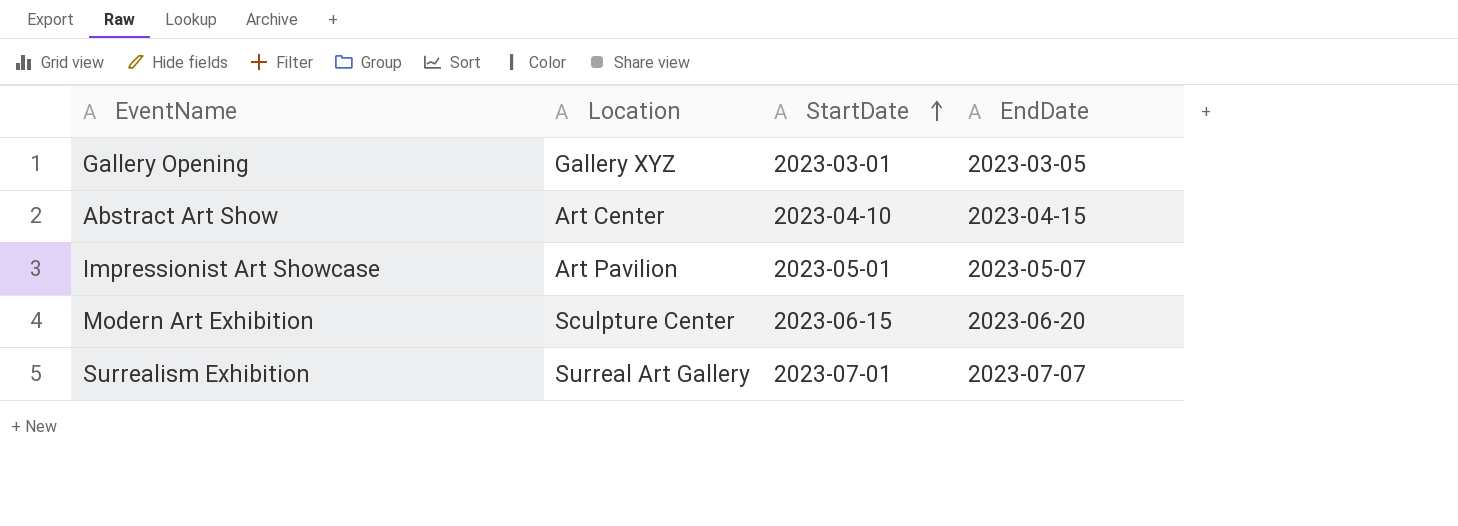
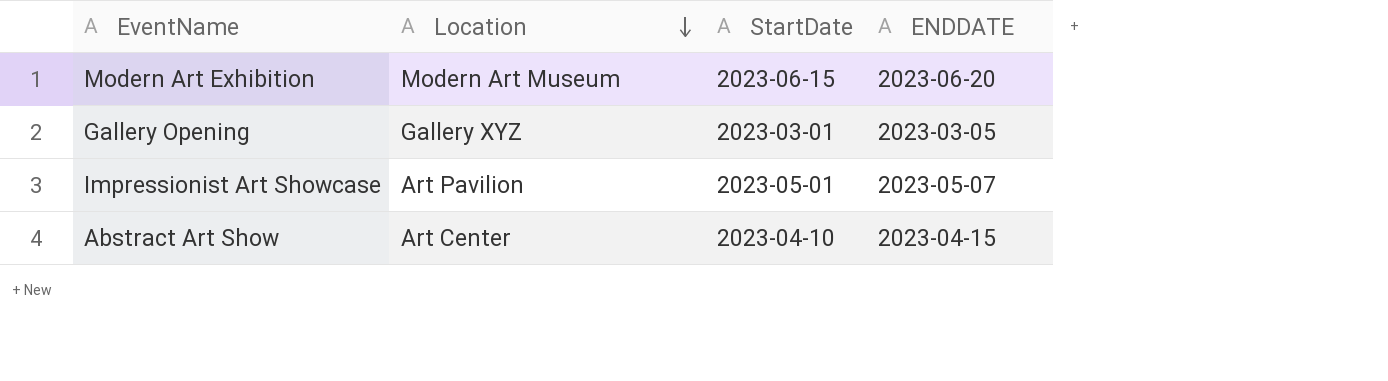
row order: StartDate ascending -> Location descending
column name: EndDate -> ENDDATE
row Surrealism Exhibition: Surreal Art Gallery | 2023-07-01 | 2023-07-07 -> none
Modern Art Exhibition | Location: Sculpture Center -> Modern Art Museum

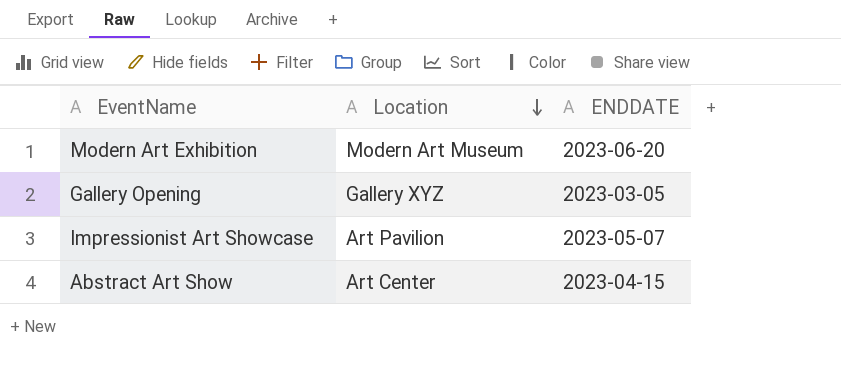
column StartDate | position: 3 -> none

